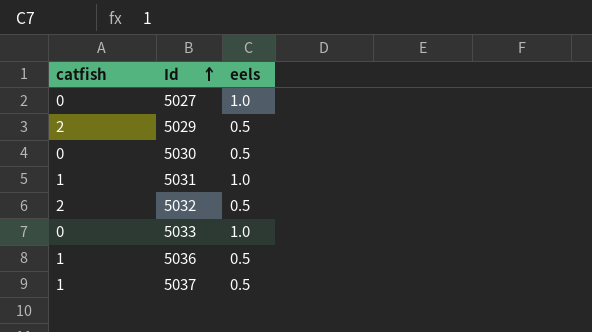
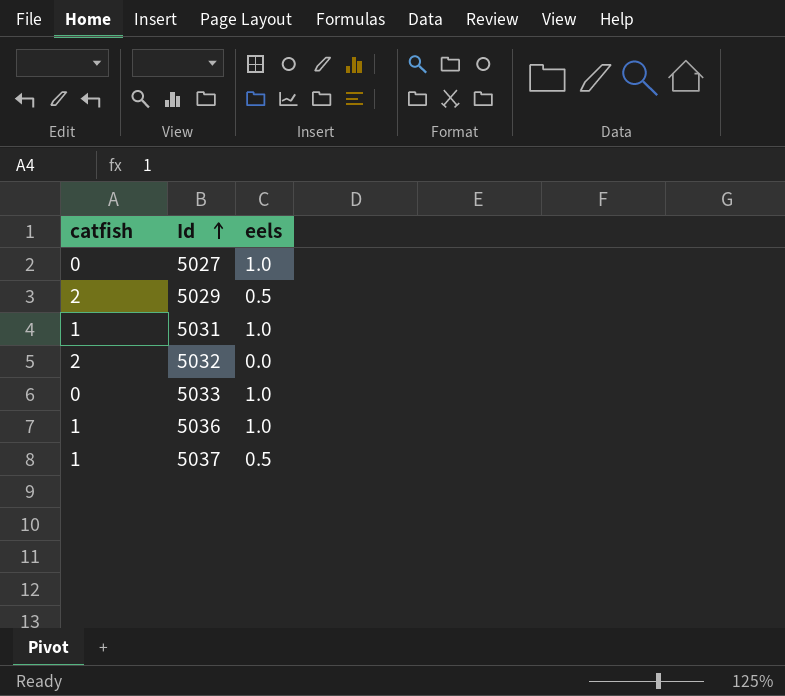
row 5030: 0 | 0.5 -> none
5032 | eels: 0.5 -> 0.0
5036 | eels: 0.5 -> 1.0

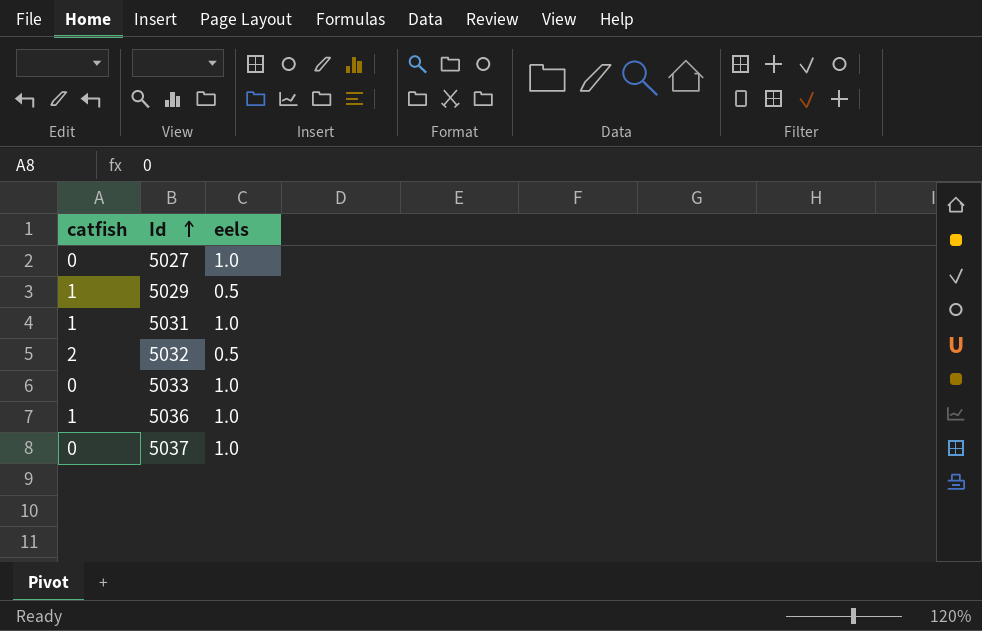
5029 | catfish: 2 -> 1
5032 | eels: 0.0 -> 0.5
5037 | catfish: 1 -> 0
5037 | eels: 0.5 -> 1.0

